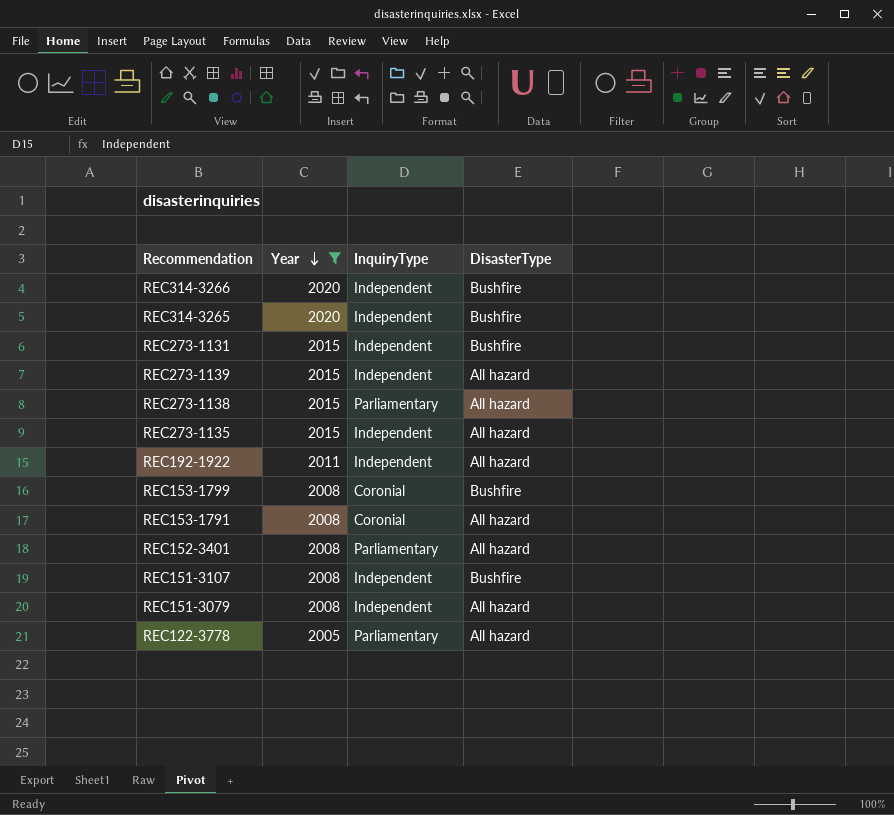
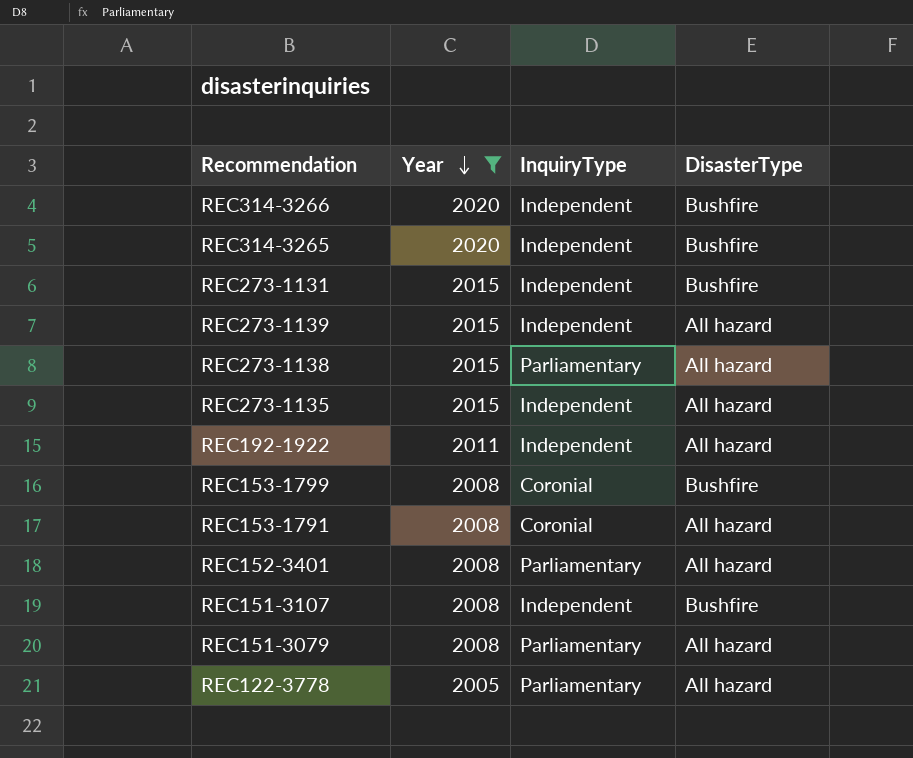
REC151-3079 | InquiryType: Independent -> Parliamentary

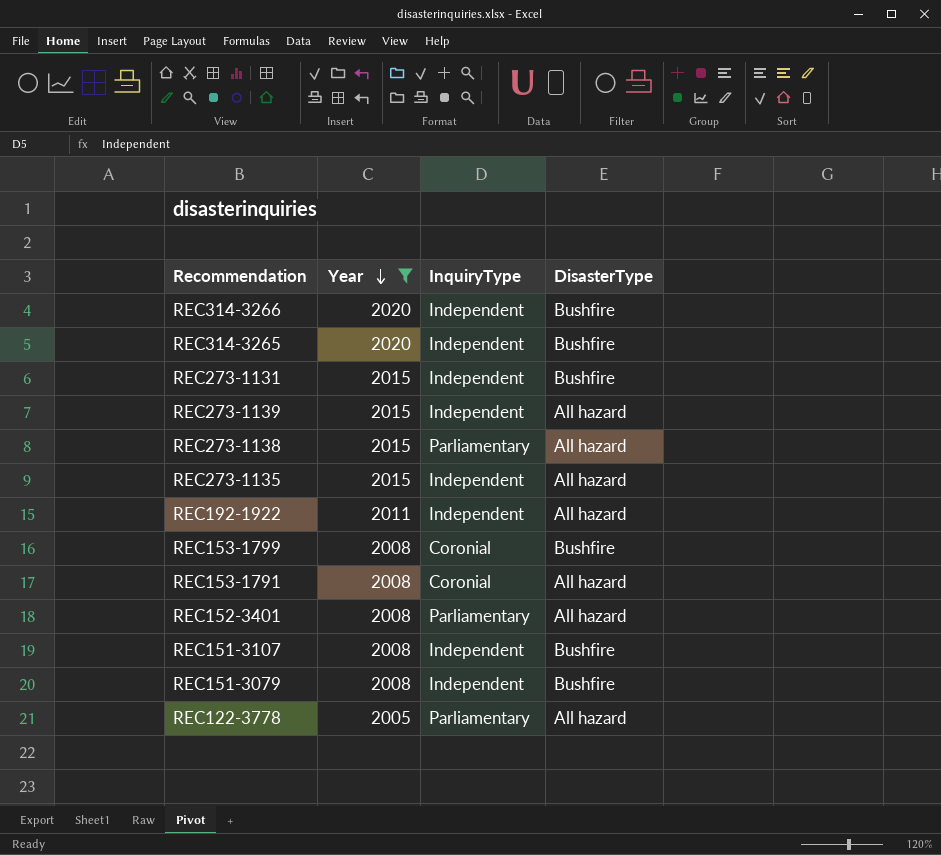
REC151-3079 | InquiryType: Parliamentary -> Independent
REC151-3079 | DisasterType: All hazard -> Bushfire

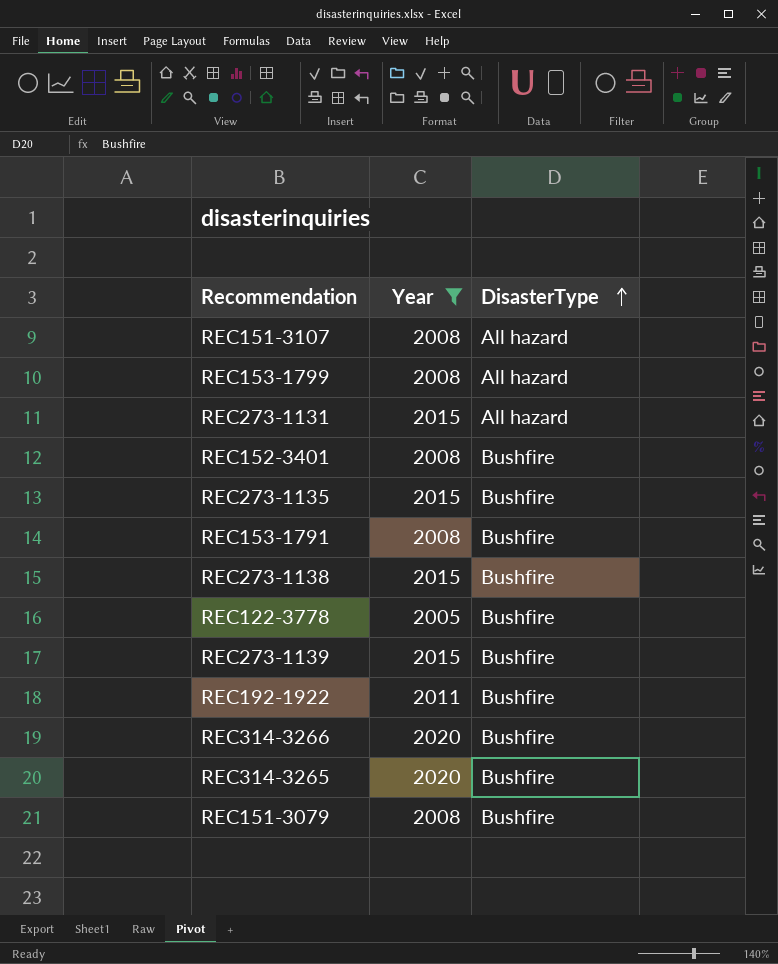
row order: Year descending -> DisasterType ascending
column InquiryType | position: 3 -> none
REC151-3107 | DisasterType: Bushfire -> All hazard
REC153-1799 | DisasterType: Bushfire -> All hazard
REC273-1131 | DisasterType: Bushfire -> All hazard
REC152-3401 | DisasterType: All hazard -> Bushfire
REC273-1135 | DisasterType: All hazard -> Bushfire
REC153-1791 | DisasterType: All hazard -> Bushfire
REC273-1138 | DisasterType: All hazard -> Bushfire
REC122-3778 | DisasterType: All hazard -> Bushfire
REC273-1139 | DisasterType: All hazard -> Bushfire
REC192-1922 | DisasterType: All hazard -> Bushfire

